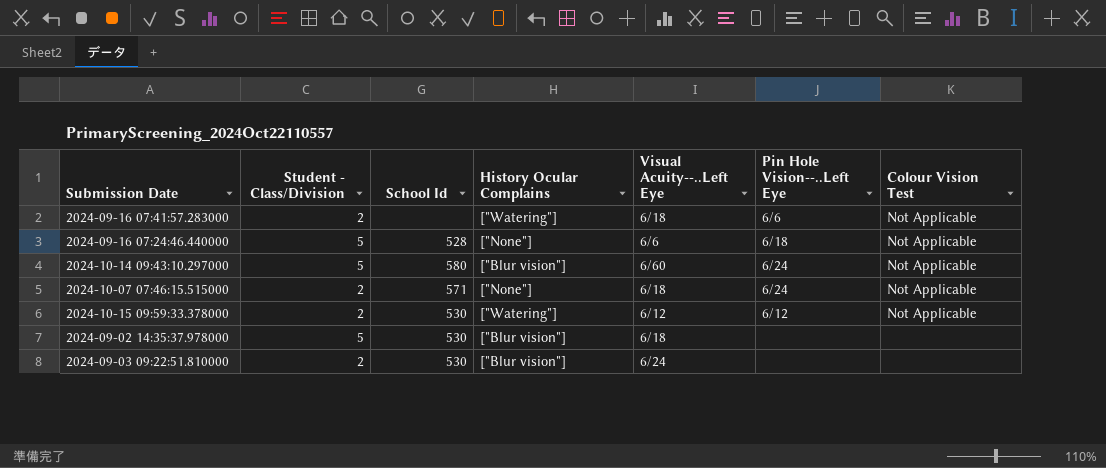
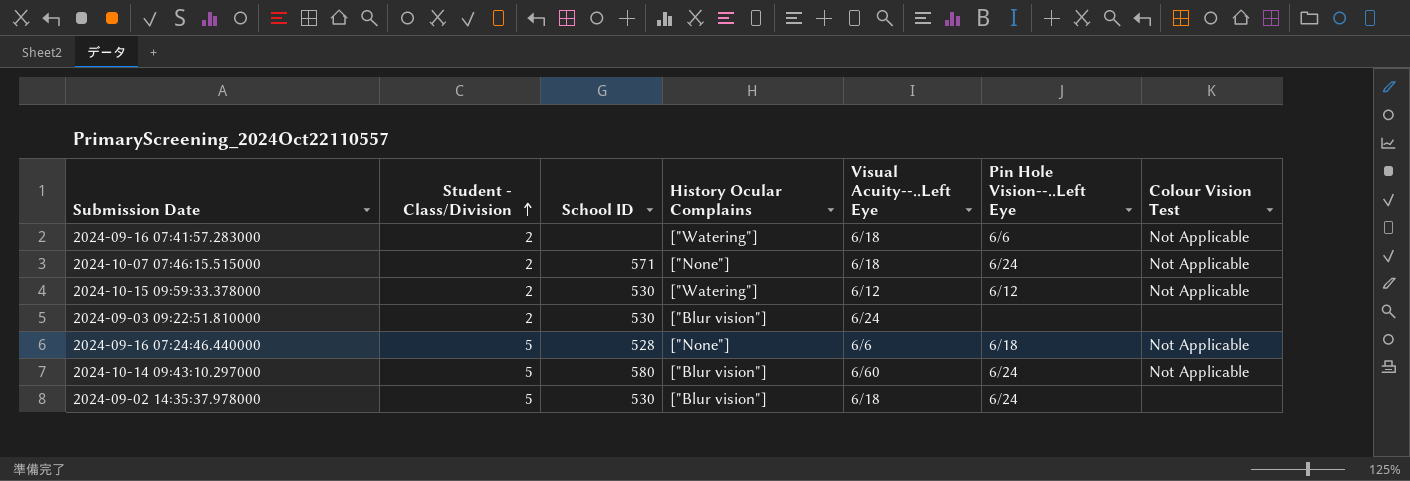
row order: none -> Student - Class/Division ascending
column name: School Id -> School ID
2024-09-02 14:35:37.978000 | Pin Hole Vision--..Left Eye: none -> 6/24

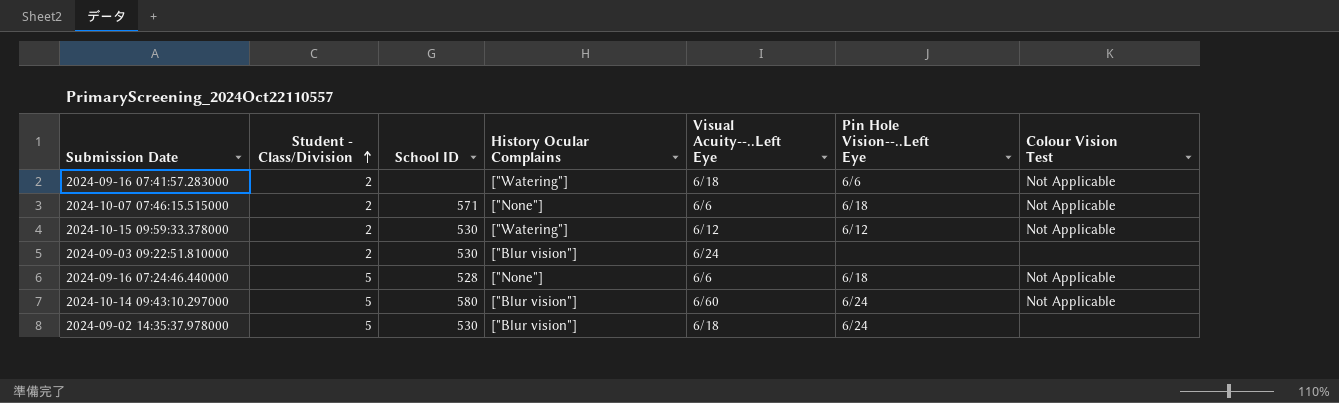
2024-10-07 07:46:15.515000 | Visual Acuity--..Left Eye: 6/18 -> 6/6
2024-10-07 07:46:15.515000 | Pin Hole Vision--..Left Eye: 6/24 -> 6/18

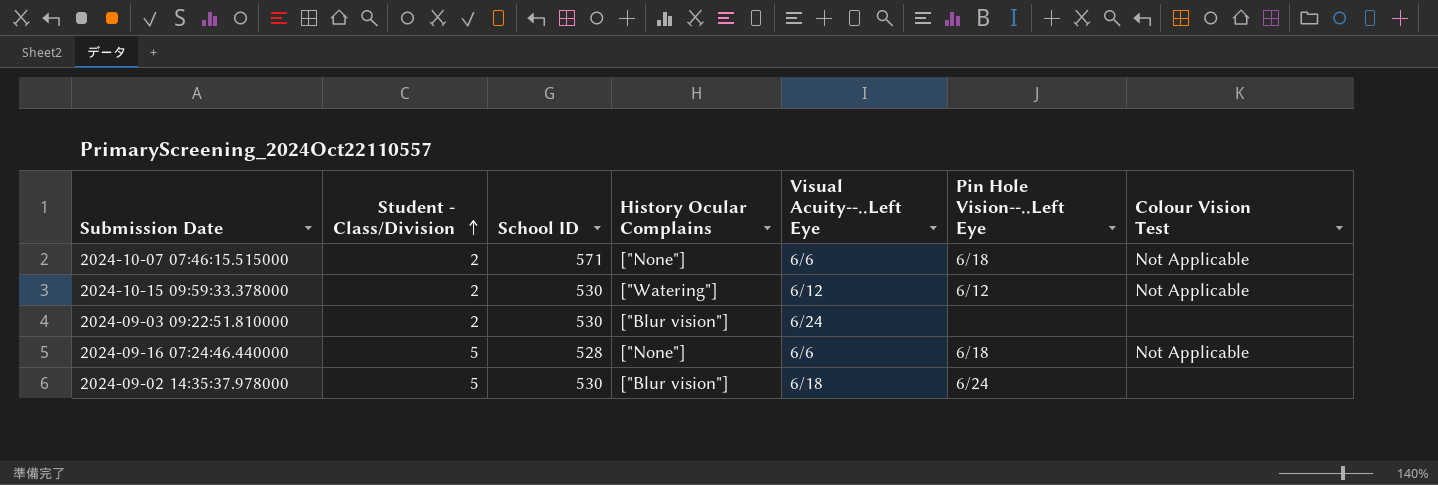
row 2024-09-16 07:41:57.283000: 2 | none | ["Watering"] | 6/18 | 6/6 | Not Applicable -> none
row 2024-10-14 09:43:10.297000: 5 | 580 | ["Blur vision"] | 6/60 | 6/24 | Not Applicable -> none

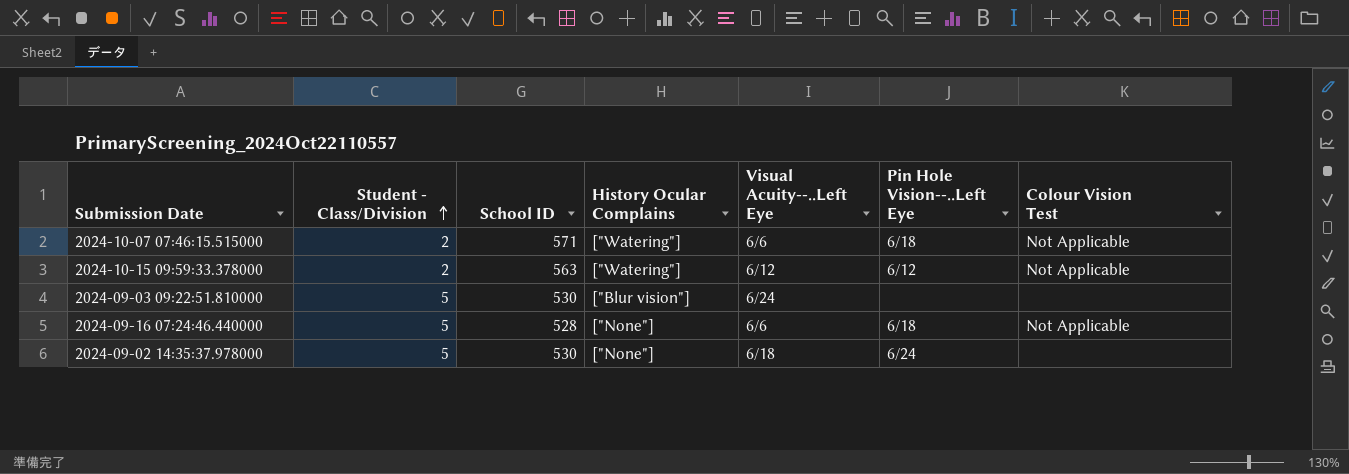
2024-10-07 07:46:15.515000 | History Ocular Complains: ["None"] -> ["Watering"]
2024-10-15 09:59:33.378000 | School ID: 530 -> 563
2024-09-03 09:22:51.810000 | Student - Class/Division: 2 -> 5
2024-09-02 14:35:37.978000 | History Ocular Complains: ["Blur vision"] -> ["None"]

